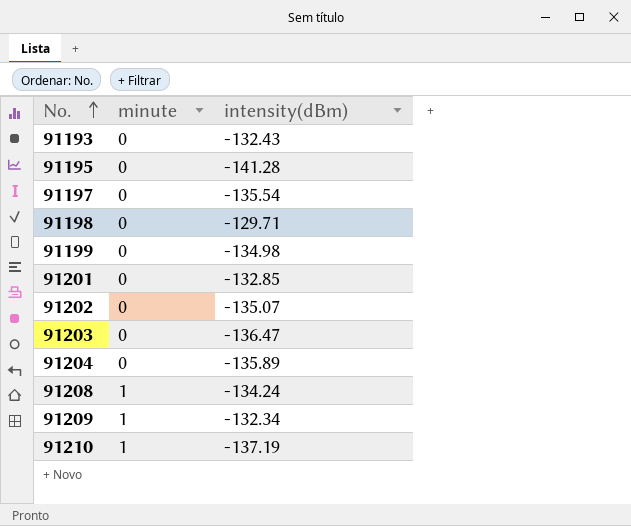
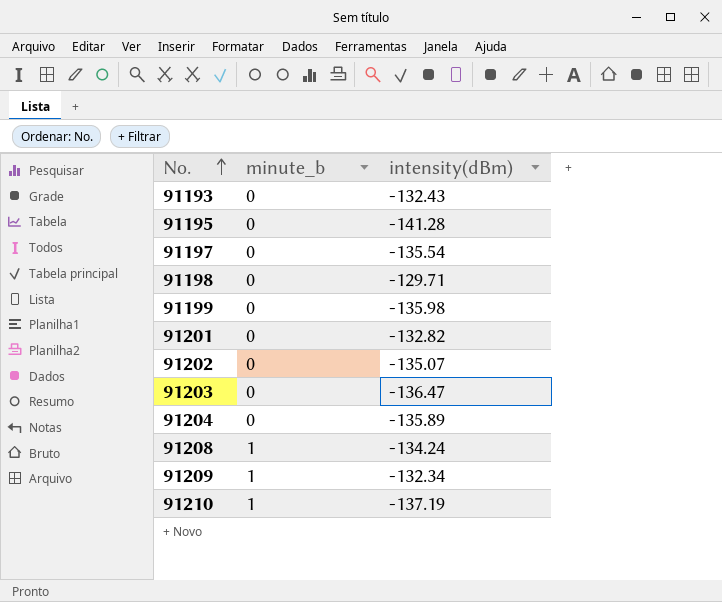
column name: minute -> minute_b
91199 | intensity(dBm): -134.98 -> -135.98
91201 | intensity(dBm): -132.85 -> -132.82

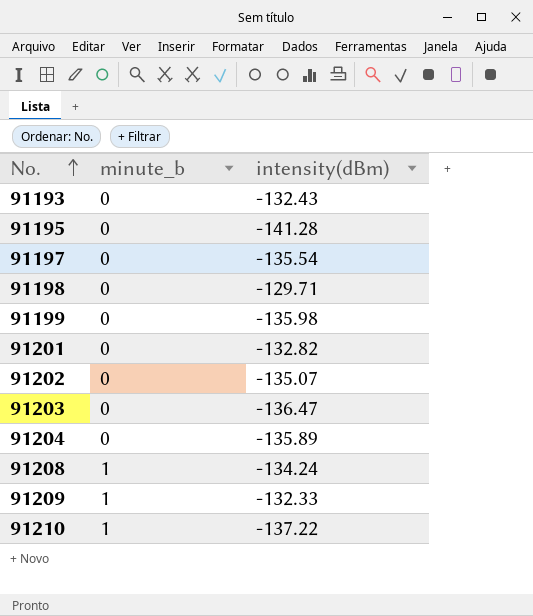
91209 | intensity(dBm): -132.34 -> -132.33
91210 | intensity(dBm): -137.19 -> -137.22

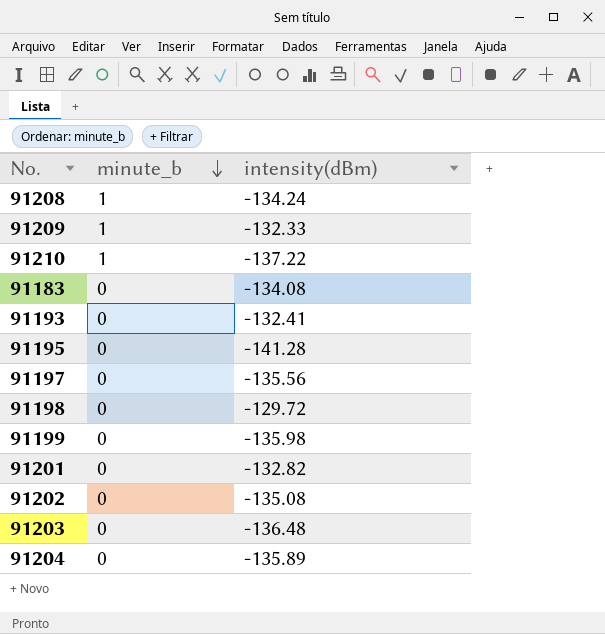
row order: No. ascending -> minute_b descending
row 91183: none -> 0 | -134.08
91193 | intensity(dBm): -132.43 -> -132.41
91197 | intensity(dBm): -135.54 -> -135.56
91198 | intensity(dBm): -129.71 -> -129.72
91202 | intensity(dBm): -135.07 -> -135.08
91203 | intensity(dBm): -136.47 -> -136.48

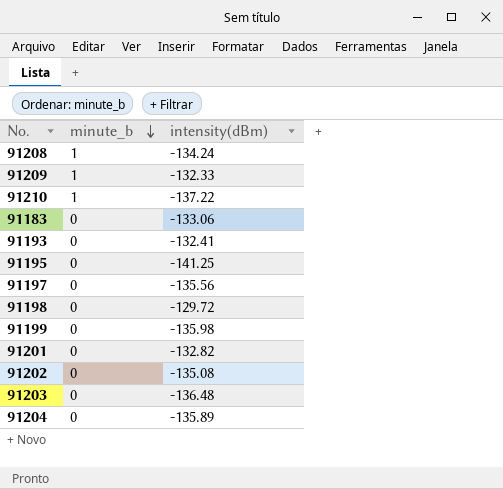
91183 | intensity(dBm): -134.08 -> -133.06
91195 | intensity(dBm): -141.28 -> -141.25

